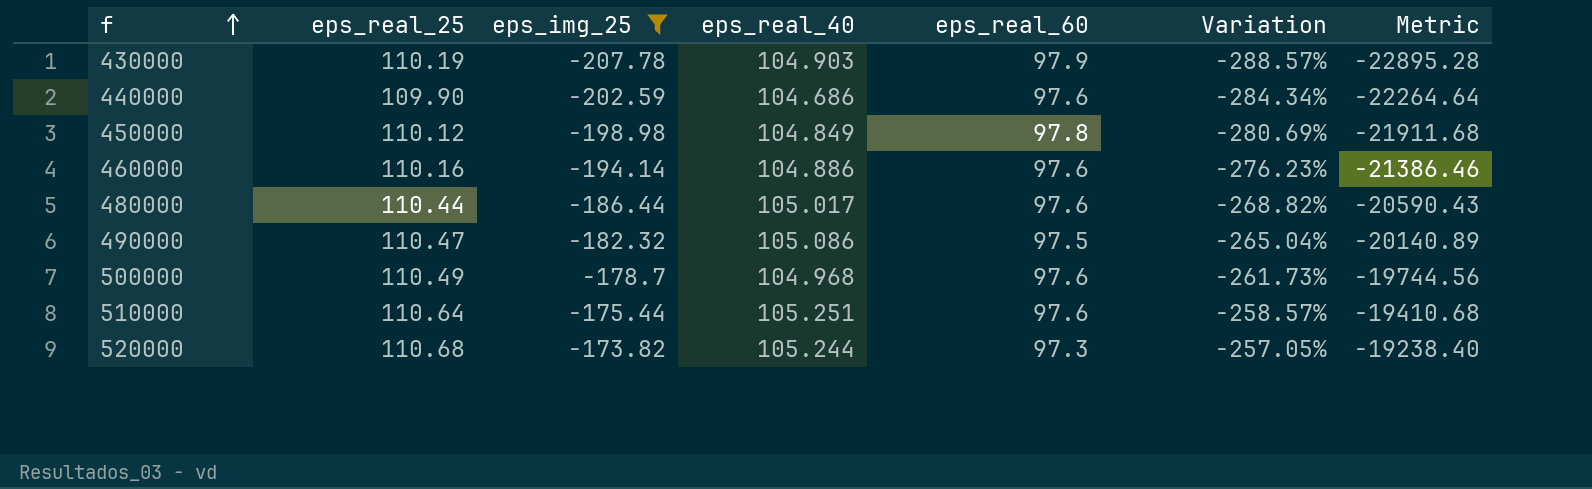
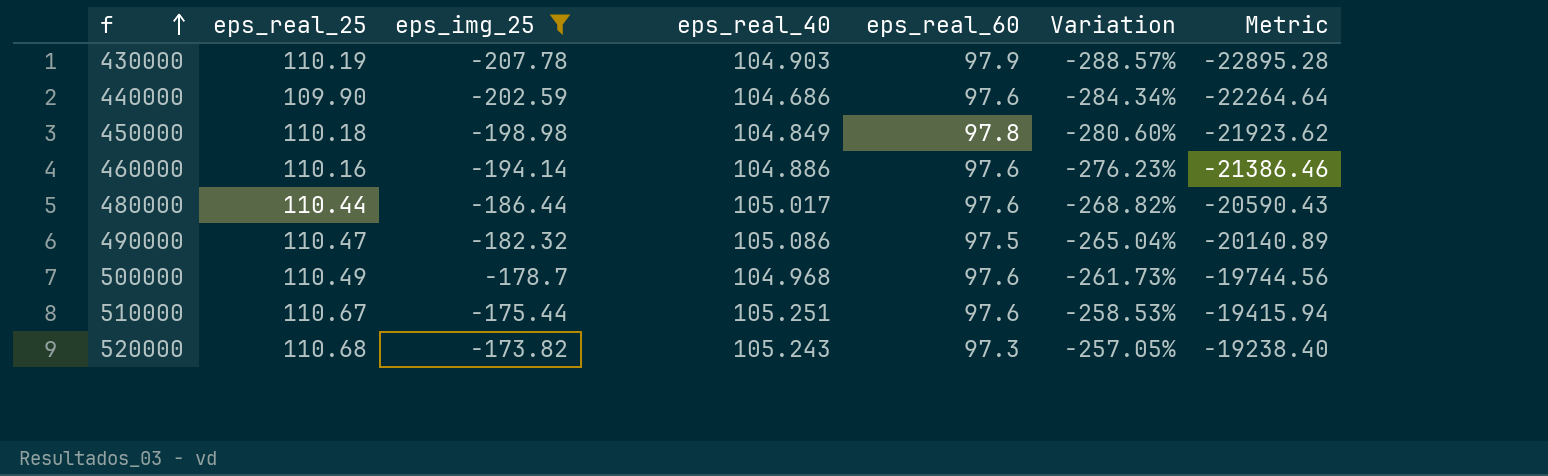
450000 | eps_real_25: 110.12 -> 110.18
450000 | Variation: -280.69% -> -280.60%
450000 | Metric: -21911.68 -> -21923.62
510000 | eps_real_25: 110.64 -> 110.67
510000 | Variation: -258.57% -> -258.53%
510000 | Metric: -19410.68 -> -19415.94
520000 | eps_real_40: 105.244 -> 105.243

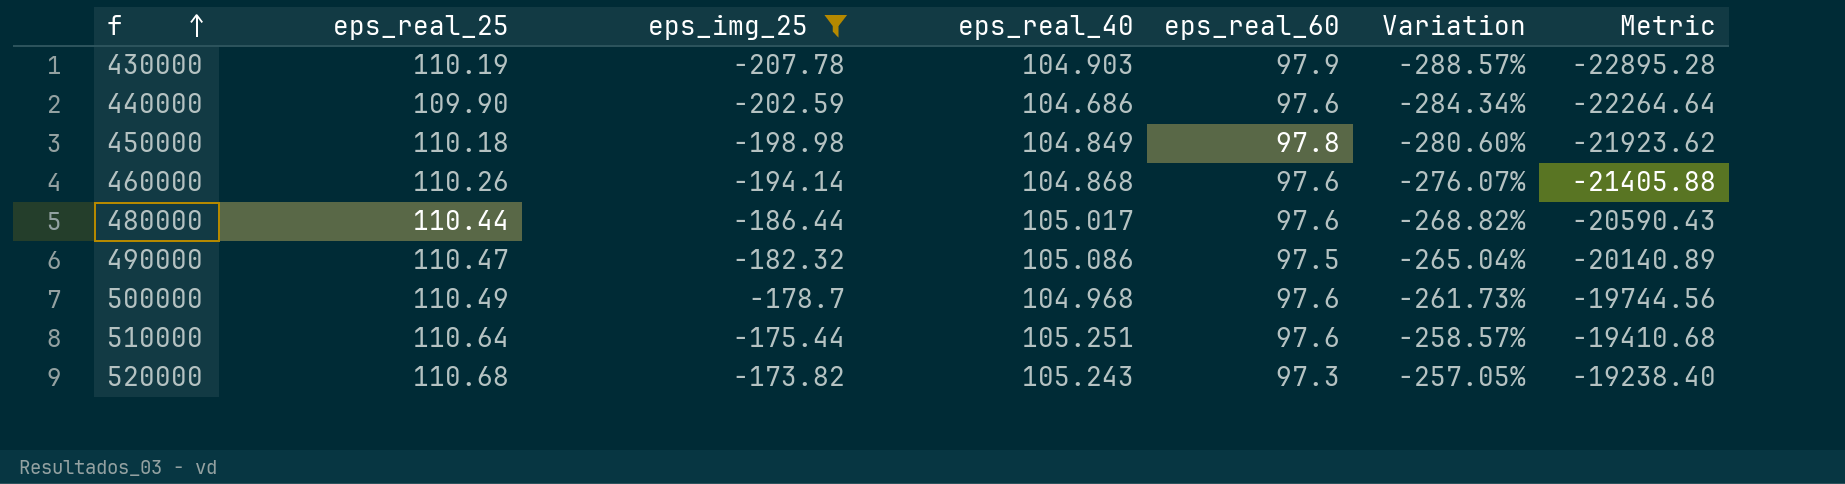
460000 | eps_real_25: 110.16 -> 110.26
460000 | eps_real_40: 104.886 -> 104.868
460000 | Variation: -276.23% -> -276.07%
460000 | Metric: -21386.46 -> -21405.88
510000 | eps_real_25: 110.67 -> 110.64
510000 | Variation: -258.53% -> -258.57%
510000 | Metric: -19415.94 -> -19410.68

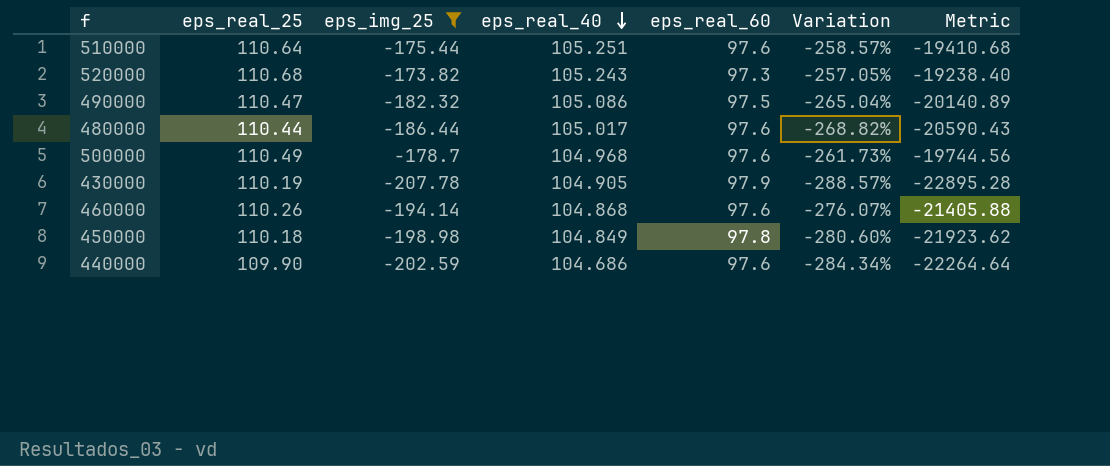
row order: f ascending -> eps_real_40 descending
430000 | eps_real_40: 104.903 -> 104.905

